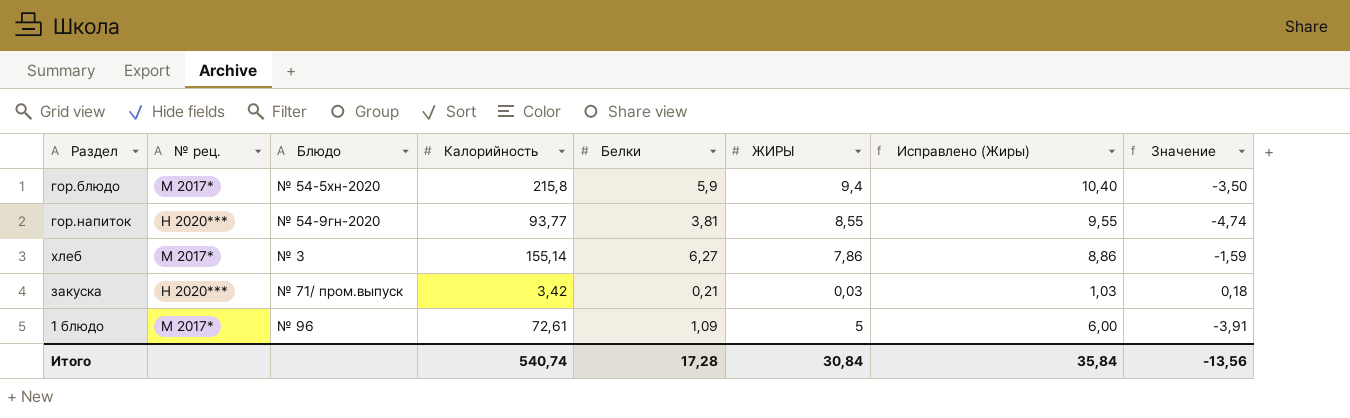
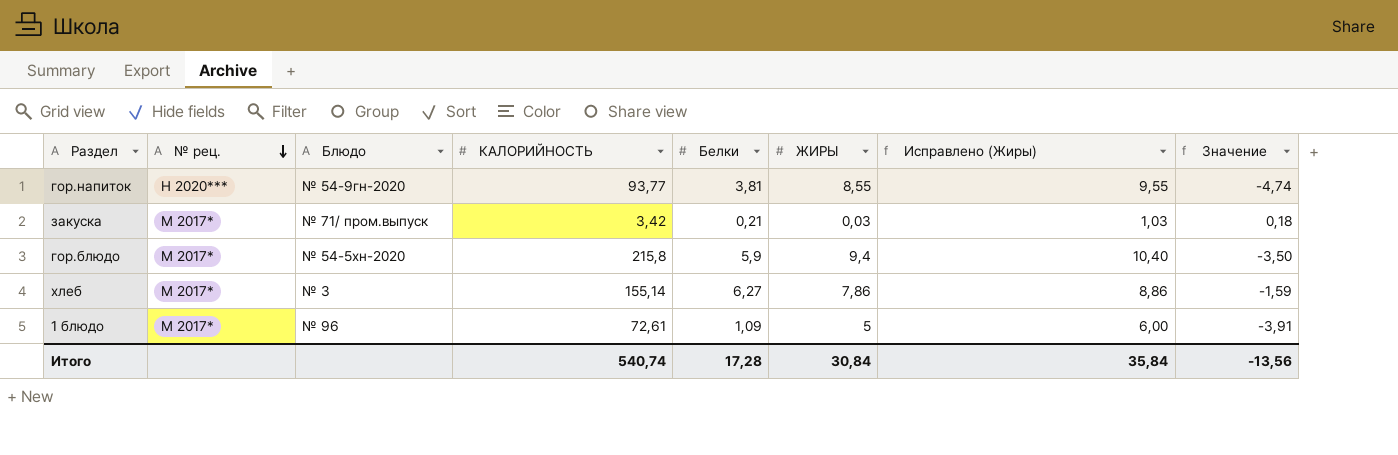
row order: none -> № рец. descending
column name: Калорийность -> КАЛОРИЙНОСТЬ
закуска | № рец.: Н 2020*** -> М 2017*

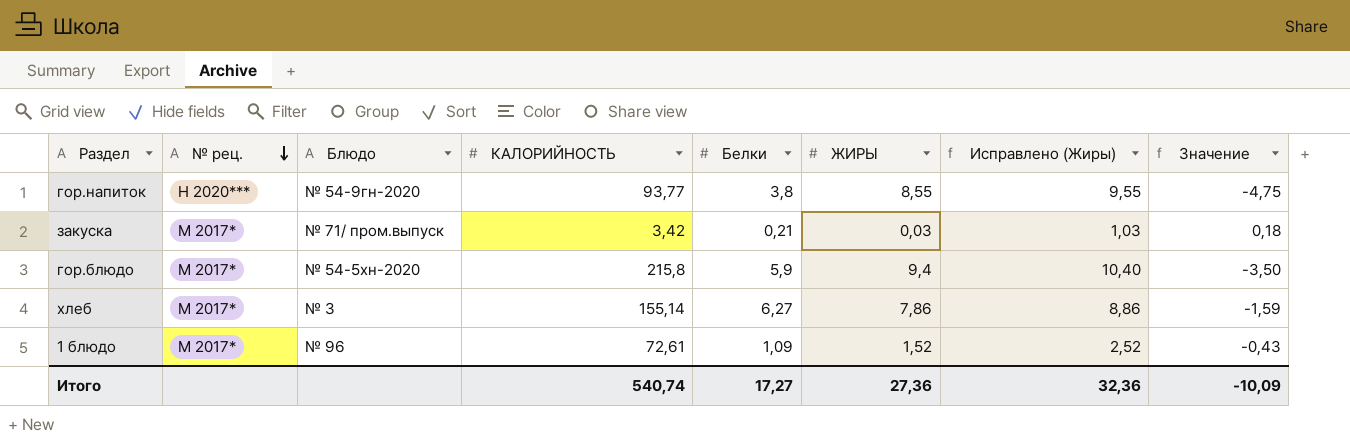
гор.напиток | Белки: 3,81 -> 3,8
гор.напиток | Значение: -4,74 -> -4,75
1 блюдо | ЖИРЫ: 5 -> 1,52
1 блюдо | Исправлено (Жиры): 6,00 -> 2,52
1 блюдо | Значение: -3,91 -> -0,43
Итого | Белки: 17,28 -> 17,27
Итого | ЖИРЫ: 30,84 -> 27,36
Итого | Исправлено (Жиры): 35,84 -> 32,36
Итого | Значение: -13,56 -> -10,09

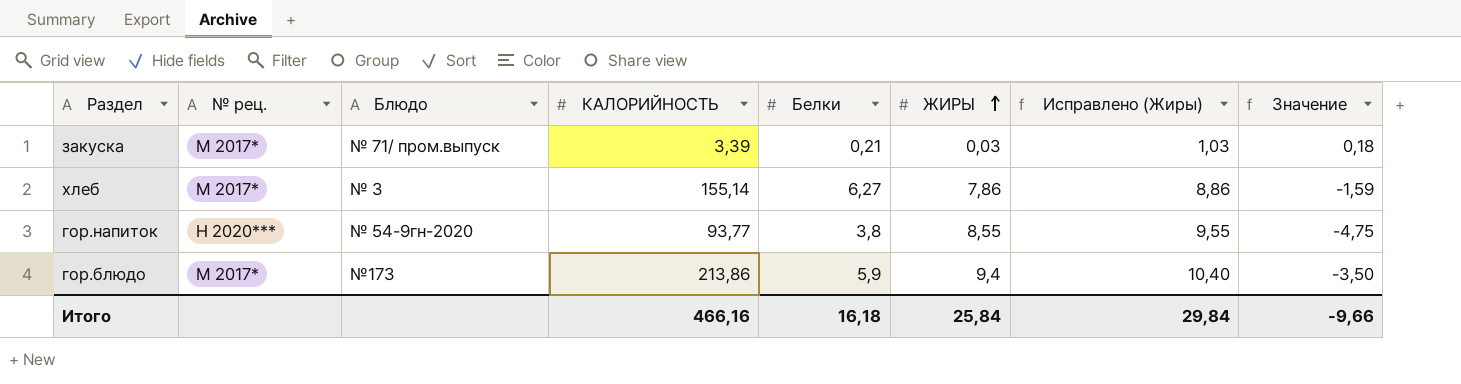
row order: № рец. descending -> ЖИРЫ ascending
row 1 блюдо: М 2017* | № 96 | 72,61 | 1,09 | 1,52 | 2,52 | -0,43 -> none
закуска | КАЛОРИЙНОСТЬ: 3,42 -> 3,39
гор.блюдо | Блюдо: № 54-5хн-2020 -> №173
гор.блюдо | КАЛОРИЙНОСТЬ: 215,8 -> 213,86
Итого | КАЛОРИЙНОСТЬ: 540,74 -> 466,16
Итого | Белки: 17,27 -> 16,18
Итого | ЖИРЫ: 27,36 -> 25,84
Итого | Исправлено (Жиры): 32,36 -> 29,84
Итого | Значение: -10,09 -> -9,66

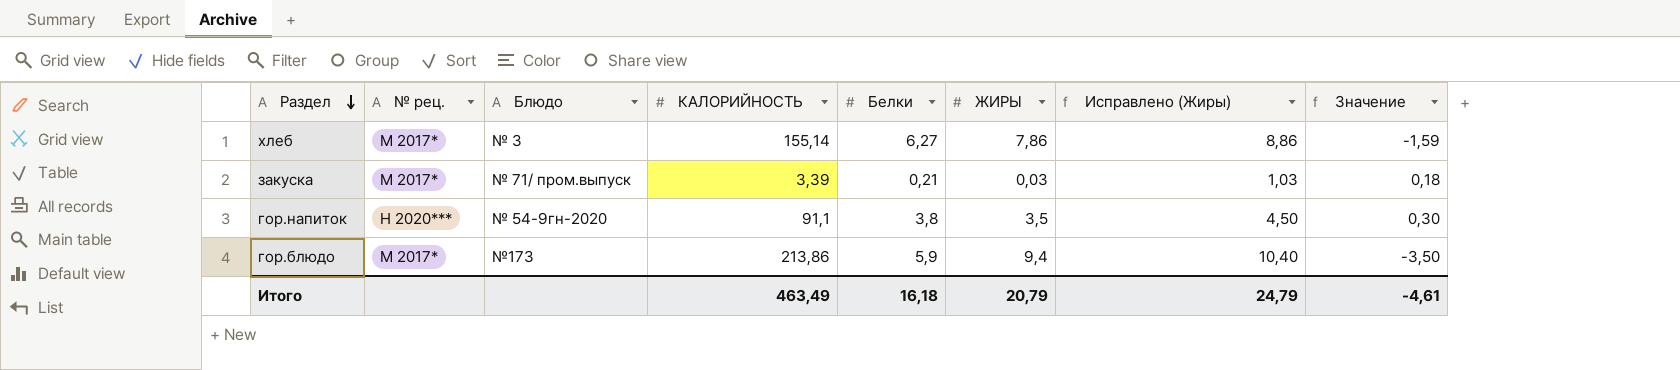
row order: ЖИРЫ ascending -> Раздел descending
гор.напиток | КАЛОРИЙНОСТЬ: 93,77 -> 91,1
гор.напиток | ЖИРЫ: 8,55 -> 3,5
гор.напиток | Исправлено (Жиры): 9,55 -> 4,50
гор.напиток | Значение: -4,75 -> 0,30
Итого | КАЛОРИЙНОСТЬ: 466,16 -> 463,49
Итого | ЖИРЫ: 25,84 -> 20,79
Итого | Исправлено (Жиры): 29,84 -> 24,79
Итого | Значение: -9,66 -> -4,61

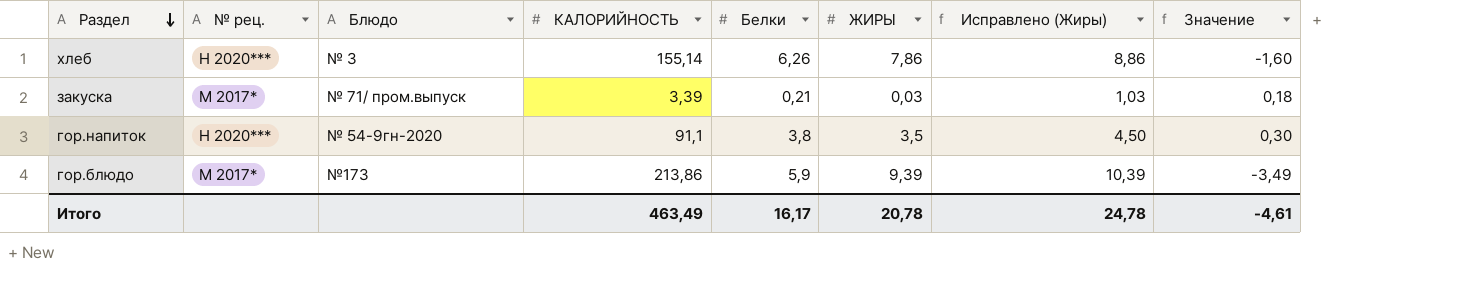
хлеб | № рец.: М 2017* -> Н 2020***
хлеб | Белки: 6,27 -> 6,26
хлеб | Значение: -1,59 -> -1,60
гор.блюдо | ЖИРЫ: 9,4 -> 9,39
гор.блюдо | Исправлено (Жиры): 10,40 -> 10,39
гор.блюдо | Значение: -3,50 -> -3,49
Итого | Белки: 16,18 -> 16,17
Итого | ЖИРЫ: 20,79 -> 20,78
Итого | Исправлено (Жиры): 24,79 -> 24,78

